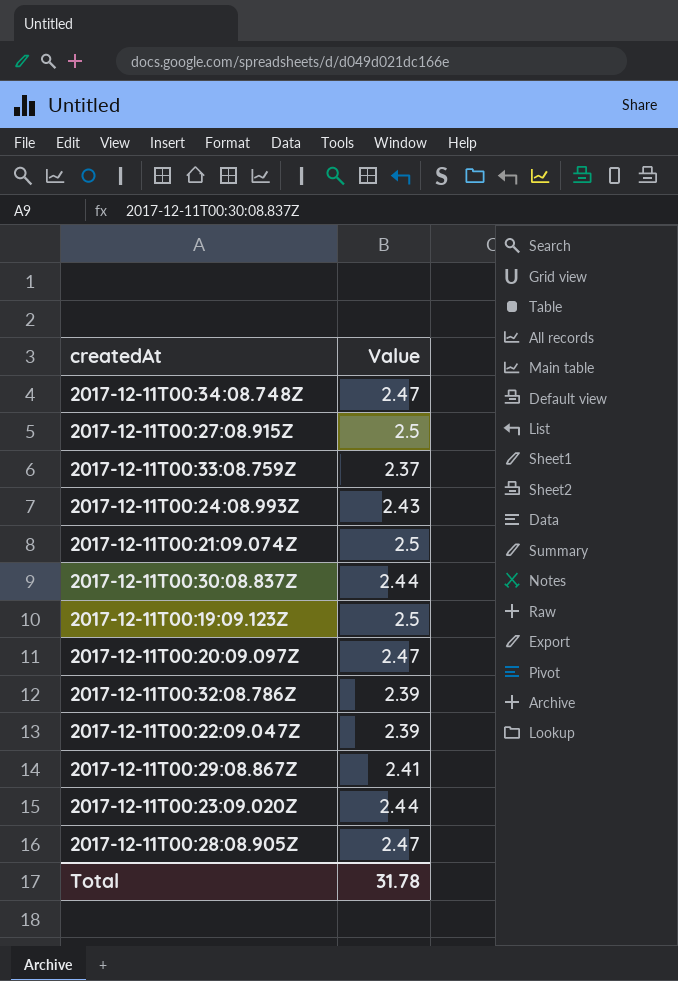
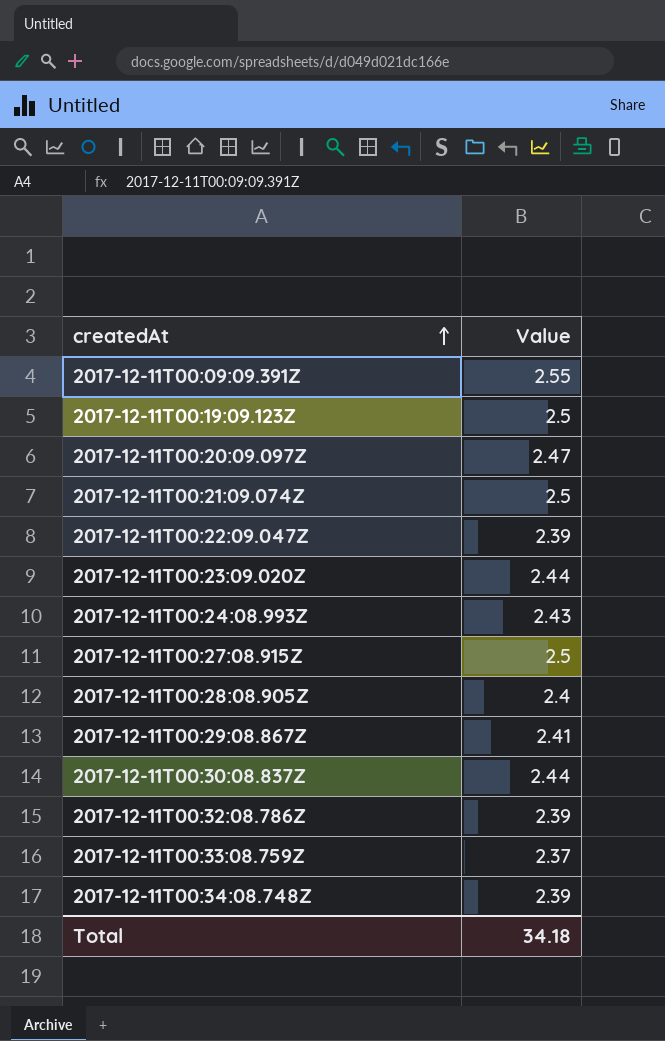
row order: none -> createdAt ascending
row 2017-12-11T00:09:09.391Z: none -> 2.55
2017-12-11T00:28:08.905Z | Value: 2.47 -> 2.4
2017-12-11T00:34:08.748Z | Value: 2.47 -> 2.39
Total | Value: 31.78 -> 34.18

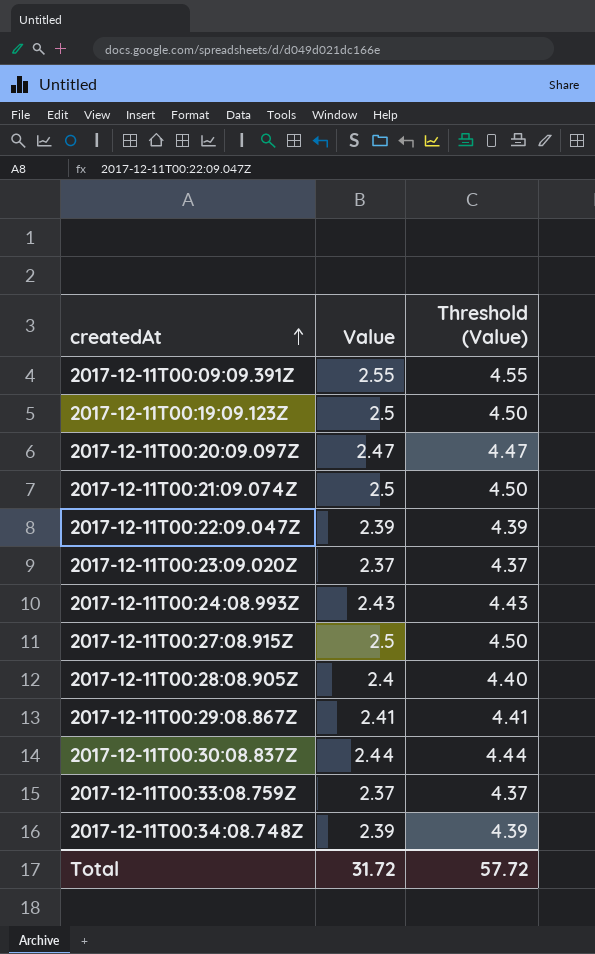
column Threshold (Value) | formula: none -> [Value] + 2
row 2017-12-11T00:32:08.786Z: 2.39 -> none
2017-12-11T00:23:09.020Z | Value: 2.44 -> 2.37
Total | Value: 34.18 -> 31.72

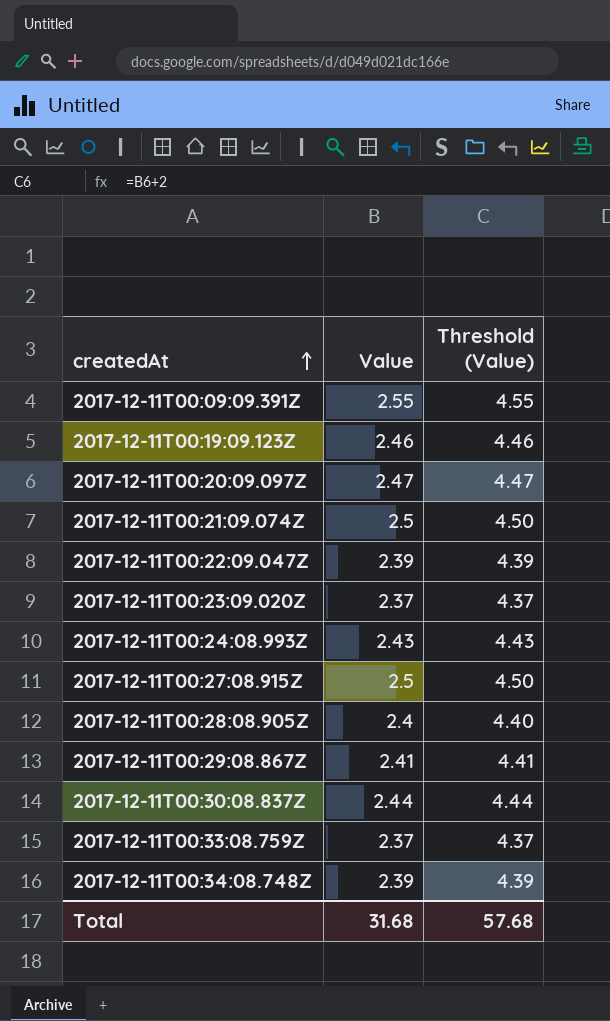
2017-12-11T00:19:09.123Z | Value: 2.5 -> 2.46
2017-12-11T00:19:09.123Z | Threshold (Value): 4.50 -> 4.46
Total | Value: 31.72 -> 31.68
Total | Threshold (Value): 57.72 -> 57.68

